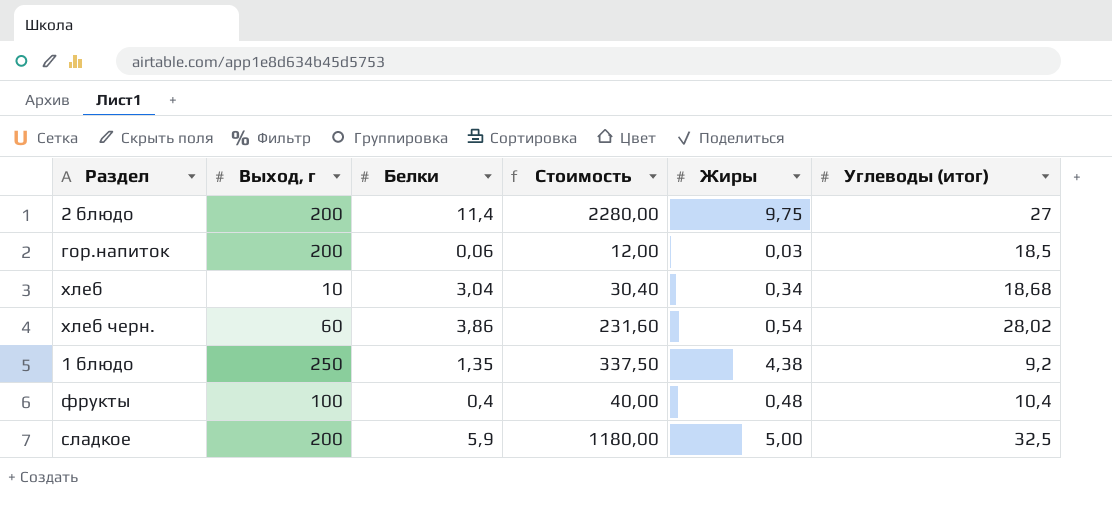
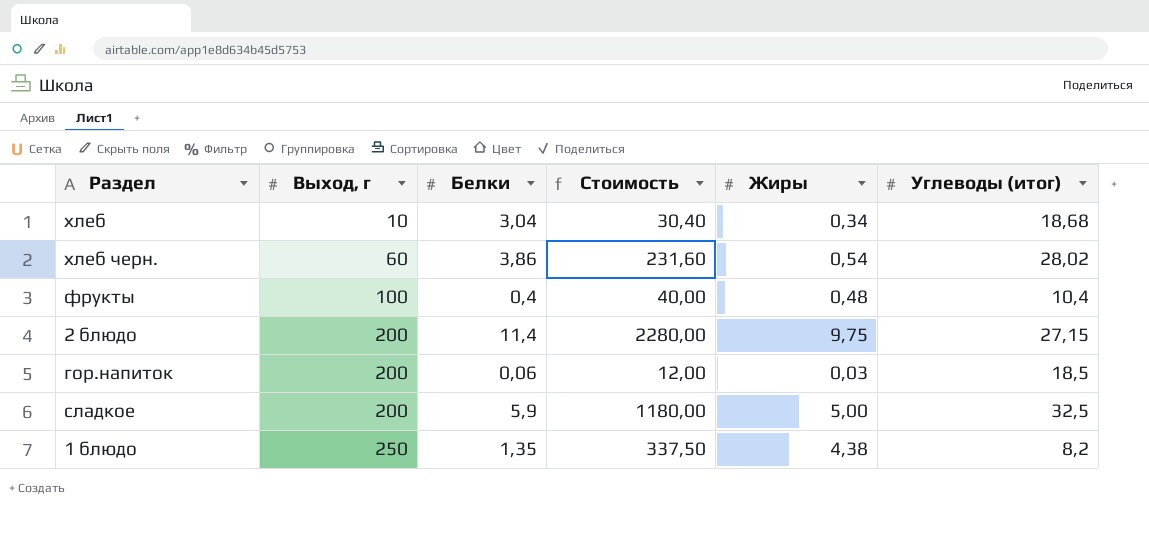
row order: none -> Выход, г ascending
2 блюдо | Углеводы (итог): 27 -> 27,15
1 блюдо | Углеводы (итог): 9,2 -> 8,2

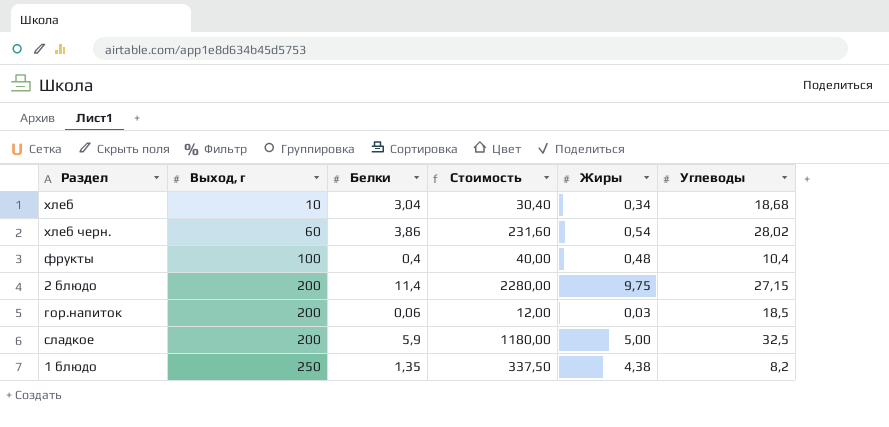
column name: Углеводы (итог) -> Углеводы

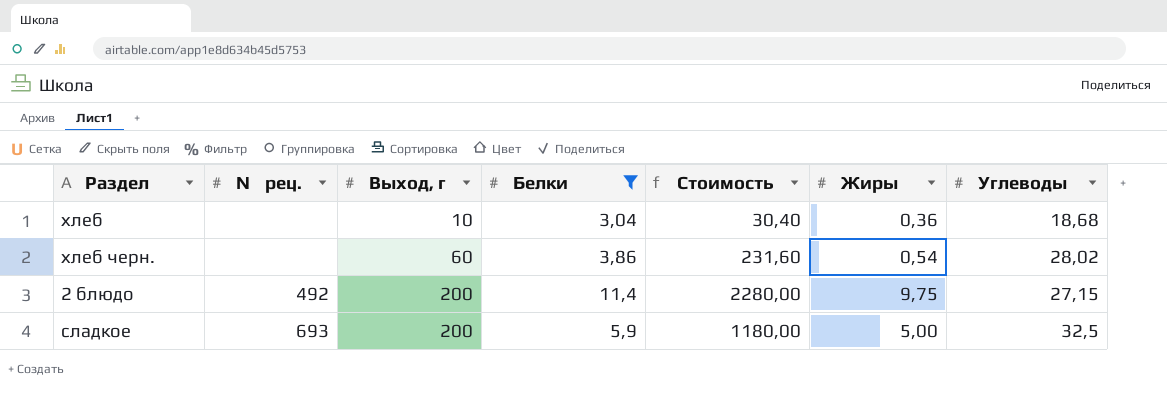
filter: none -> Белки >= 3,04
column № рец. | position: none -> 2
хлеб | Жиры: 0,34 -> 0,36

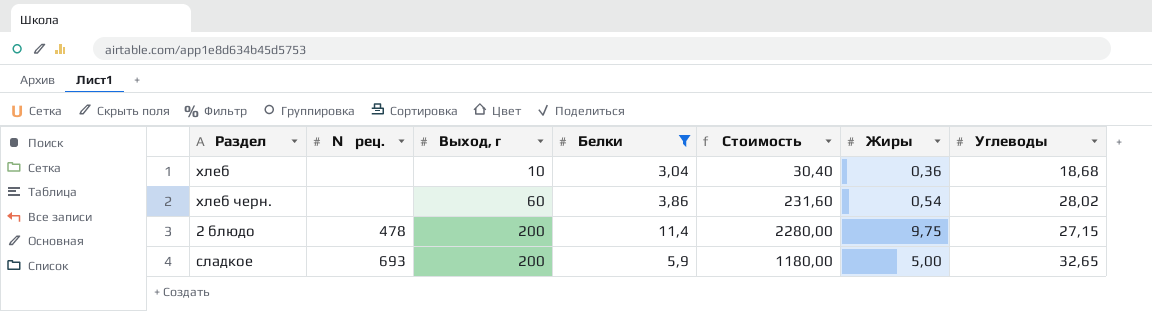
2 блюдо | № рец.: 492 -> 478
сладкое | Углеводы: 32,5 -> 32,65

